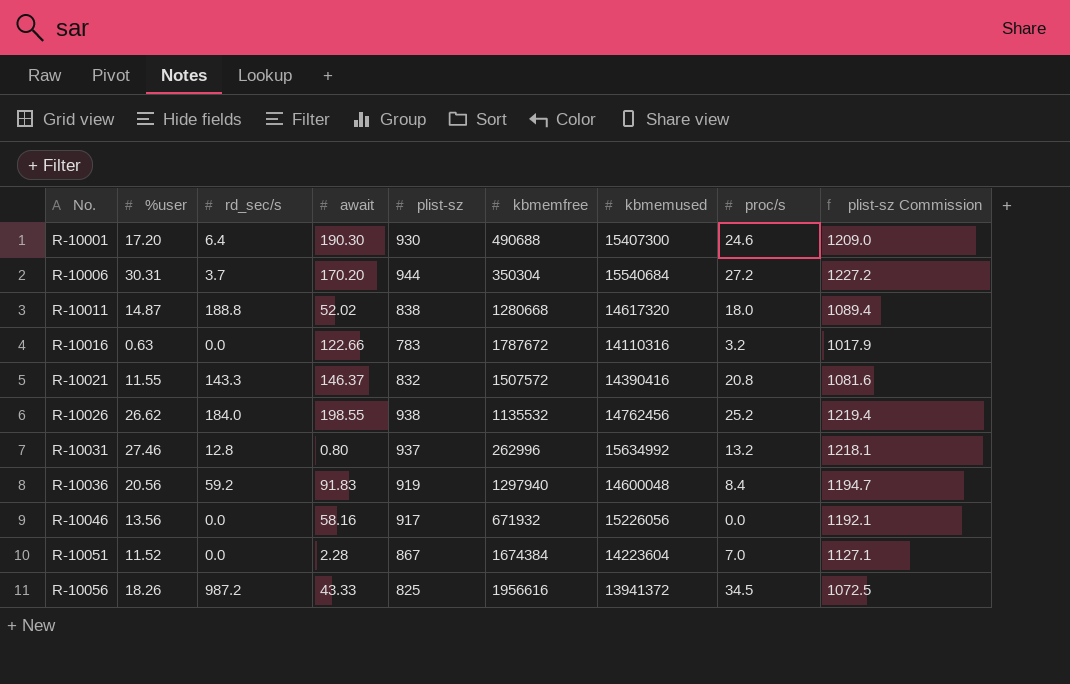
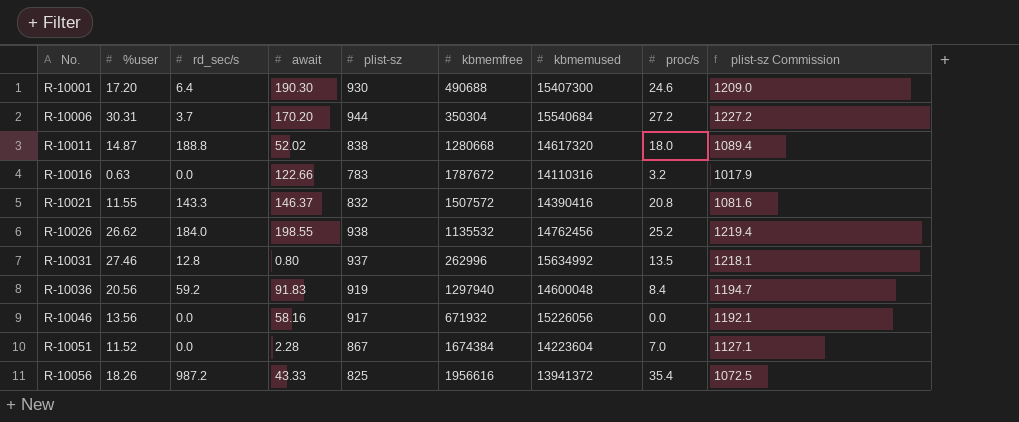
R-10031 | proc/s: 13.2 -> 13.5
R-10056 | proc/s: 34.5 -> 35.4

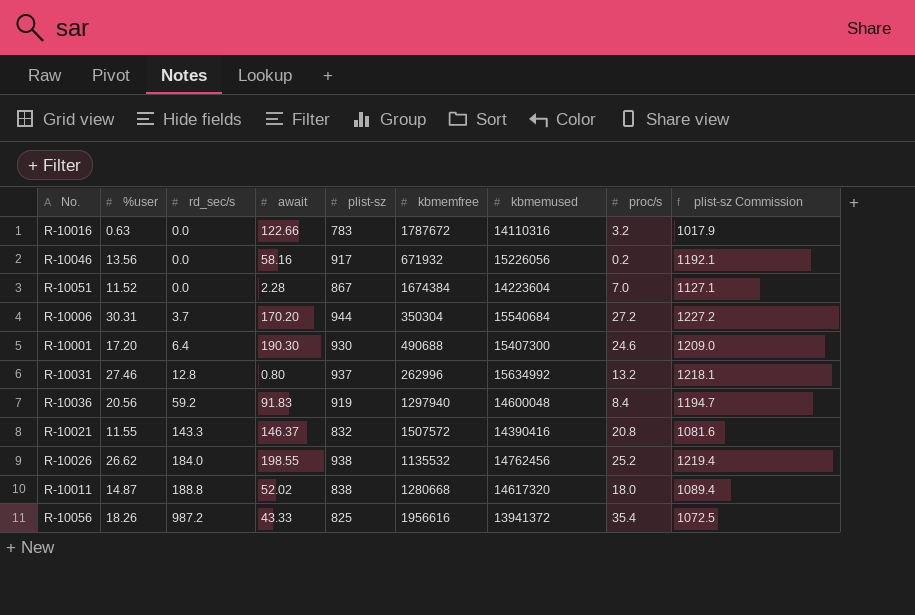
row order: No. ascending -> rd_sec/s ascending
R-10046 | proc/s: 0.0 -> 0.2
R-10031 | proc/s: 13.5 -> 13.2

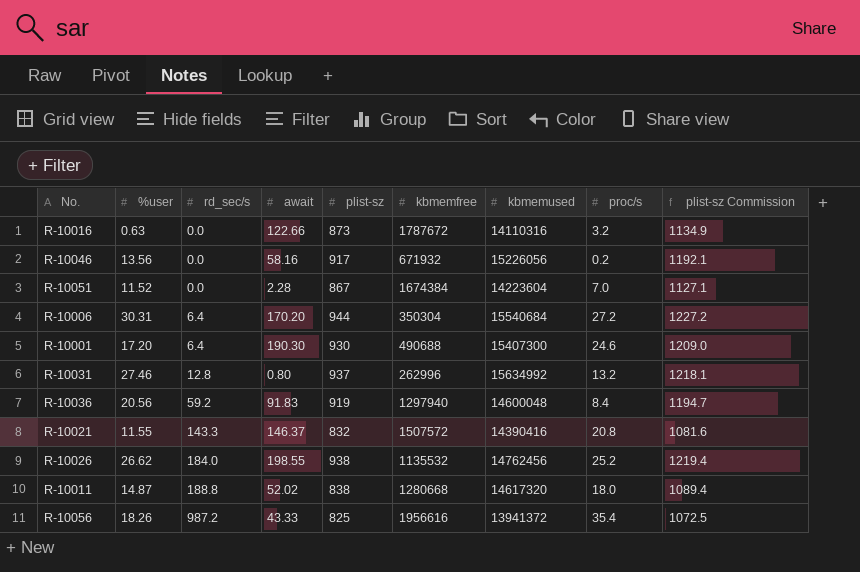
R-10016 | plist-sz: 783 -> 873
R-10016 | plist-sz Commission: 1017.9 -> 1134.9
R-10006 | rd_sec/s: 3.7 -> 6.4

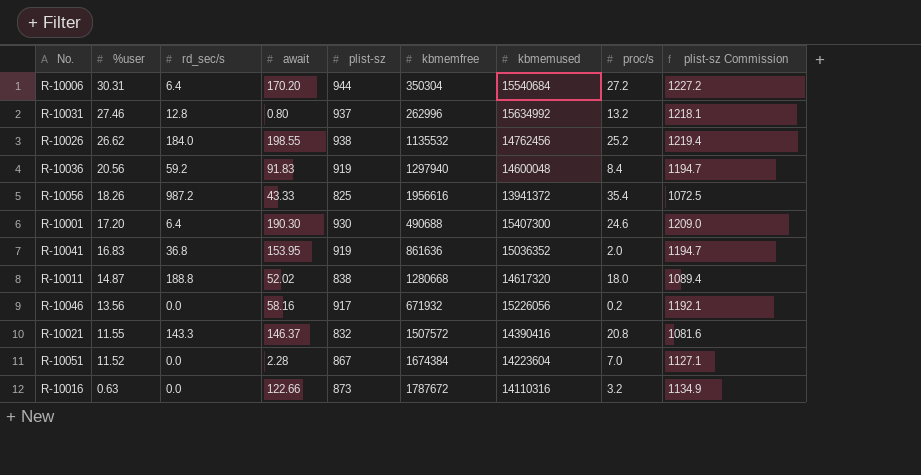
row order: rd_sec/s ascending -> %user descending
row R-10041: none -> 16.83 | 36.8 | 153.95 | 919 | 861636 | 15036352 | 2.0 | 1194.7

